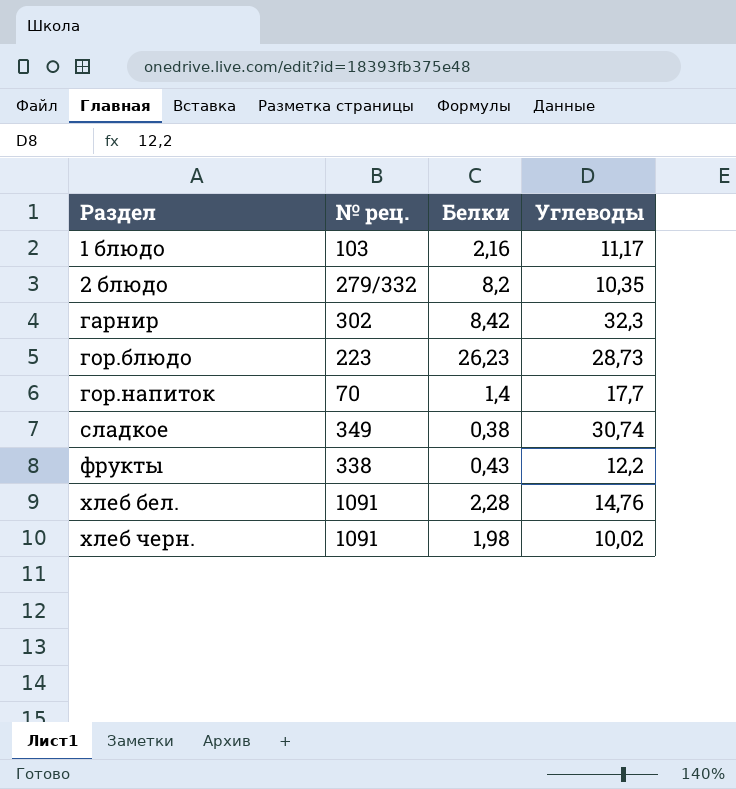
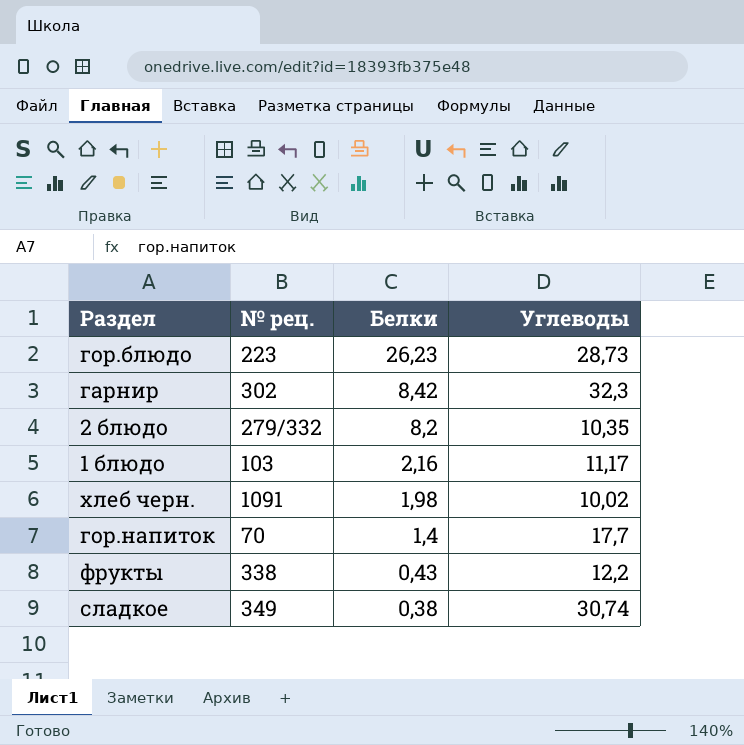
row order: Раздел ascending -> Белки descending
row хлеб бел.: 1091 | 2,28 | 14,76 -> none

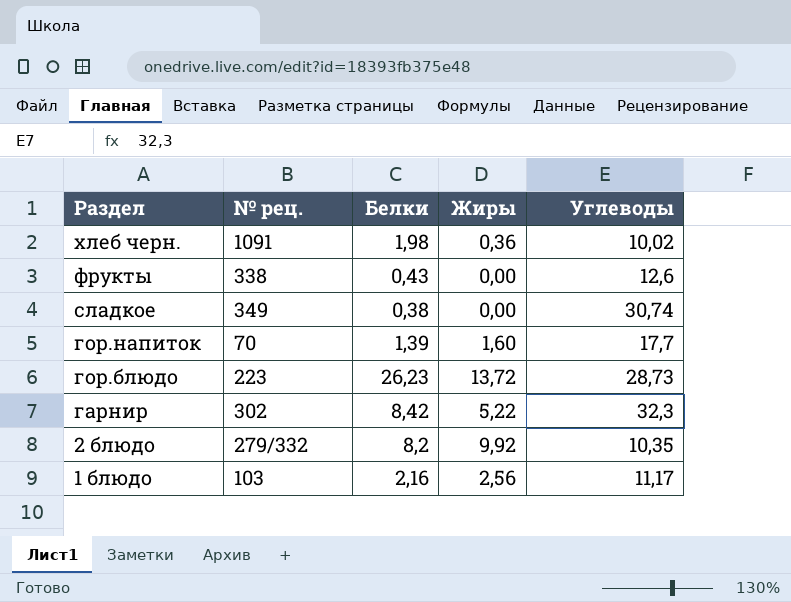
row order: Белки descending -> Раздел descending
column Жиры | position: none -> 4
фрукты | Углеводы: 12,2 -> 12,6
гор.напиток | Белки: 1,4 -> 1,39

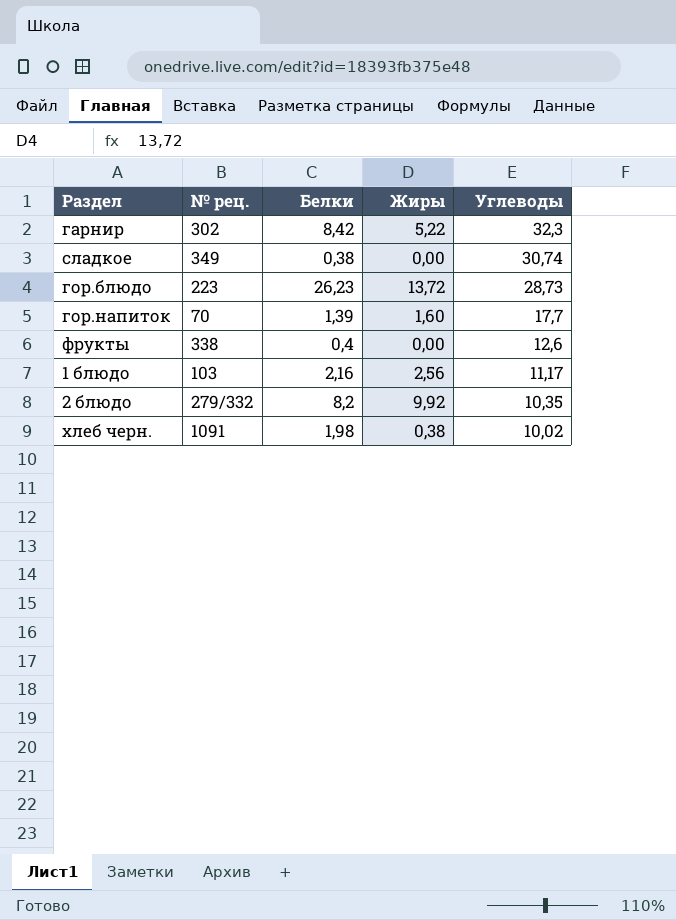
row order: Раздел descending -> Углеводы descending
фрукты | Белки: 0,43 -> 0,4
хлеб черн. | Жиры: 0,36 -> 0,38

